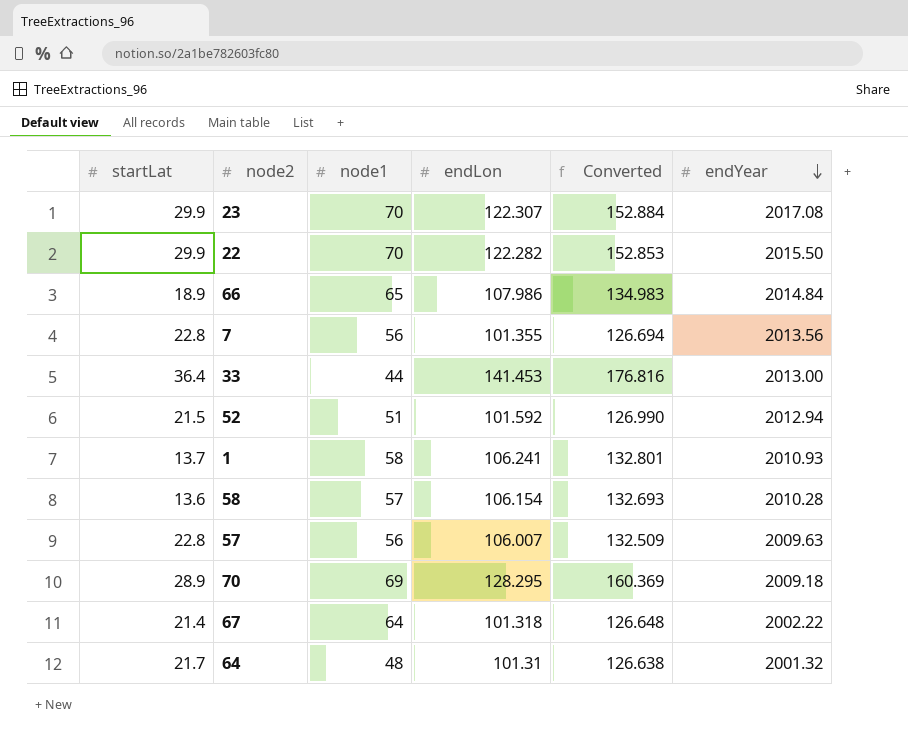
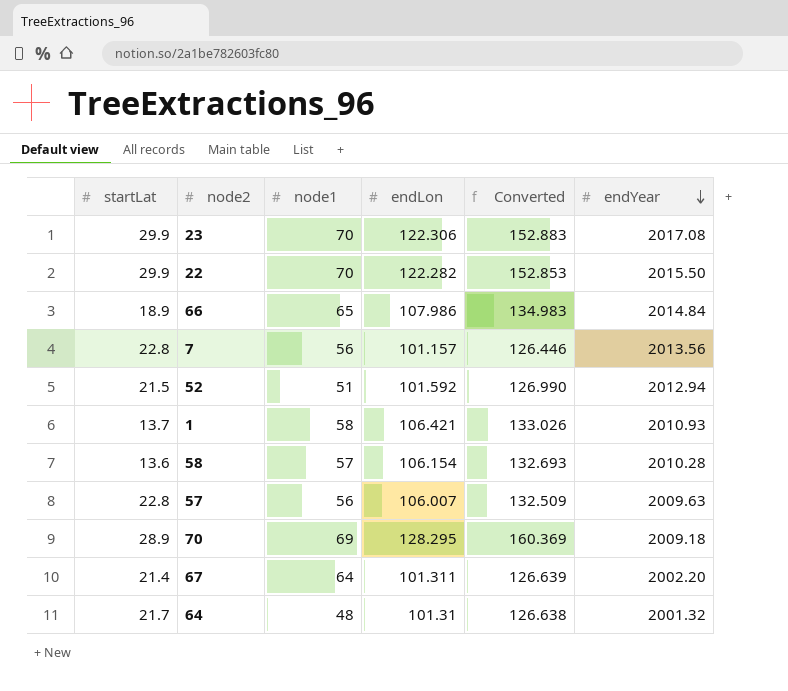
row 33: 36.4 | 44 | 141.453 | 176.816 | 2013.00 -> none
23 | endLon: 122.307 -> 122.306
23 | Converted: 152.884 -> 152.883
7 | endLon: 101.355 -> 101.157
7 | Converted: 126.694 -> 126.446
1 | endLon: 106.241 -> 106.421
1 | Converted: 132.801 -> 133.026
67 | endLon: 101.318 -> 101.311
67 | Converted: 126.648 -> 126.639
67 | endYear: 2002.22 -> 2002.20

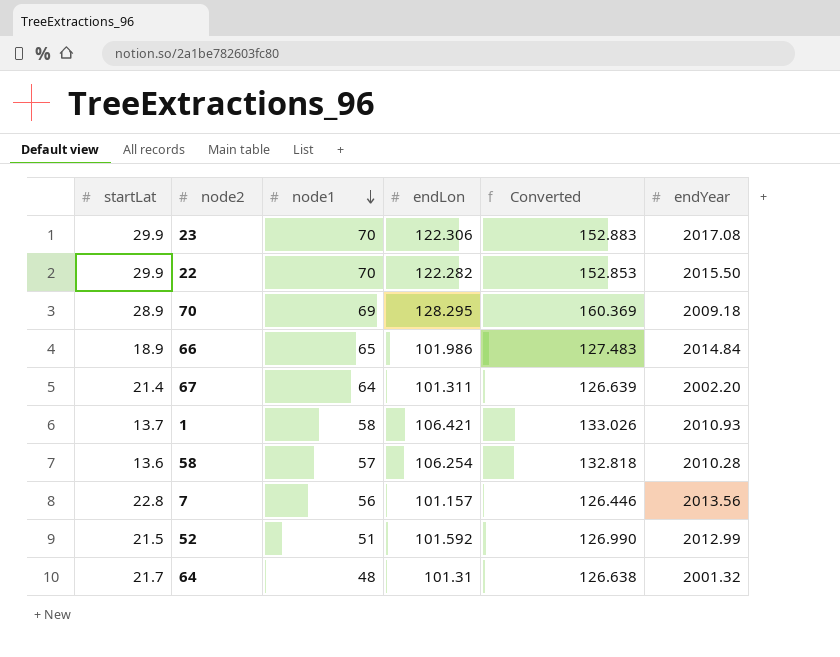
row order: endYear descending -> node1 descending
row 57: 22.8 | 56 | 106.007 | 132.509 | 2009.63 -> none
66 | endLon: 107.986 -> 101.986
66 | Converted: 134.983 -> 127.483
58 | endLon: 106.154 -> 106.254
58 | Converted: 132.693 -> 132.818
52 | endYear: 2012.94 -> 2012.99

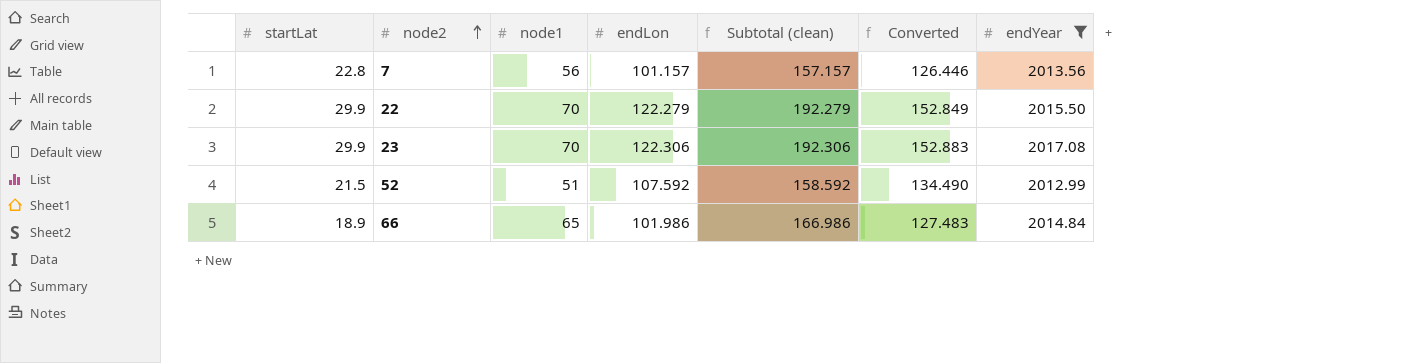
filter: none -> endYear >= 2012.99
row order: node1 descending -> node2 ascending
column Subtotal (clean) | formula: none -> [node1] + [endLon]
22 | endLon: 122.282 -> 122.279
22 | Converted: 152.853 -> 152.849
52 | endLon: 101.592 -> 107.592
52 | Converted: 126.990 -> 134.490

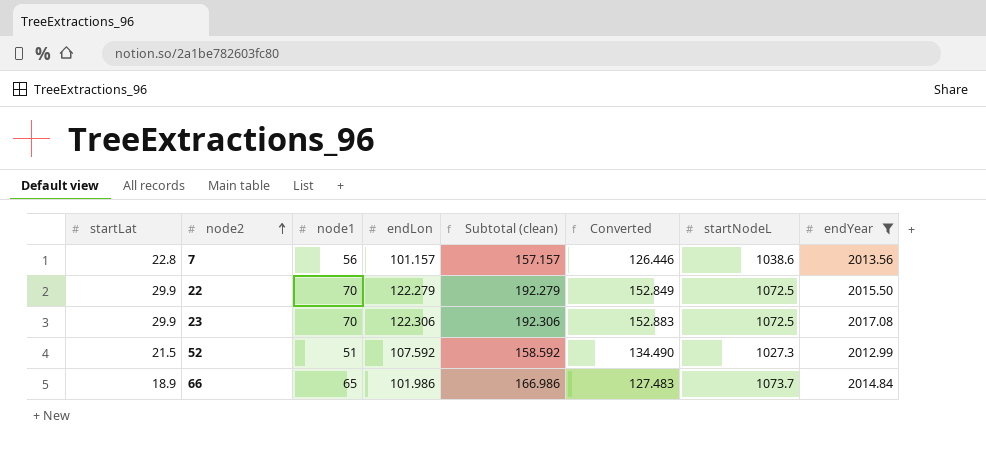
column startNodeL | position: none -> 7

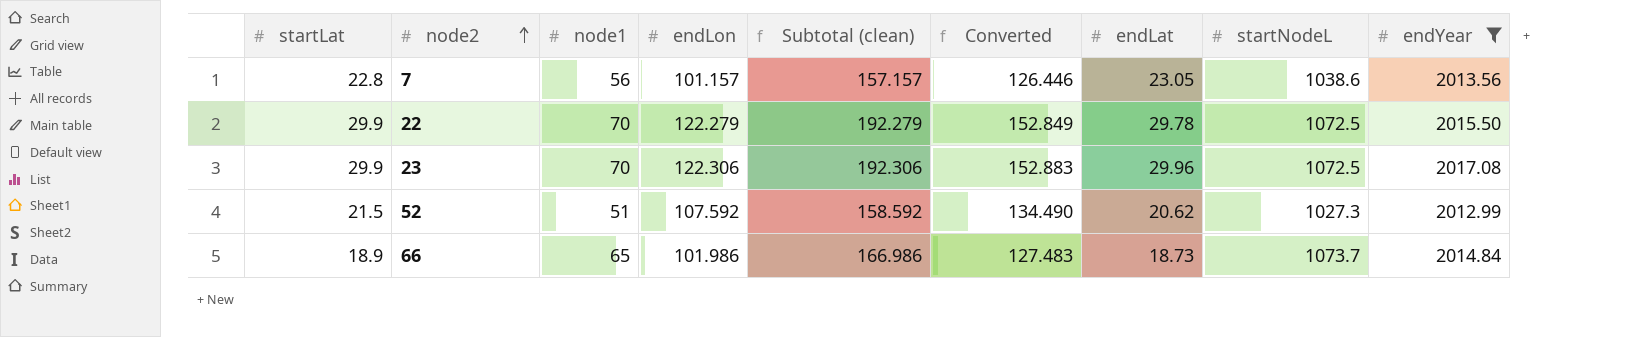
column endLat | position: none -> 7

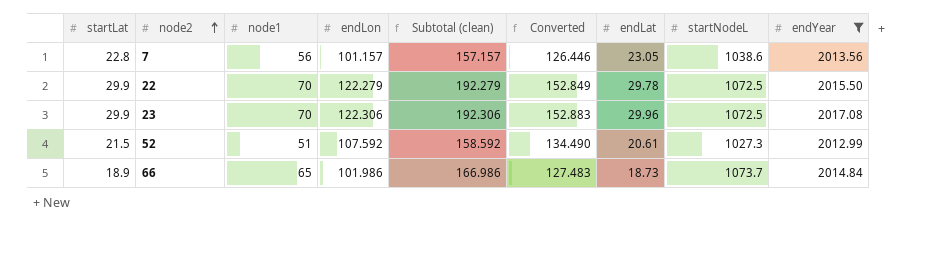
52 | endLat: 20.62 -> 20.61

